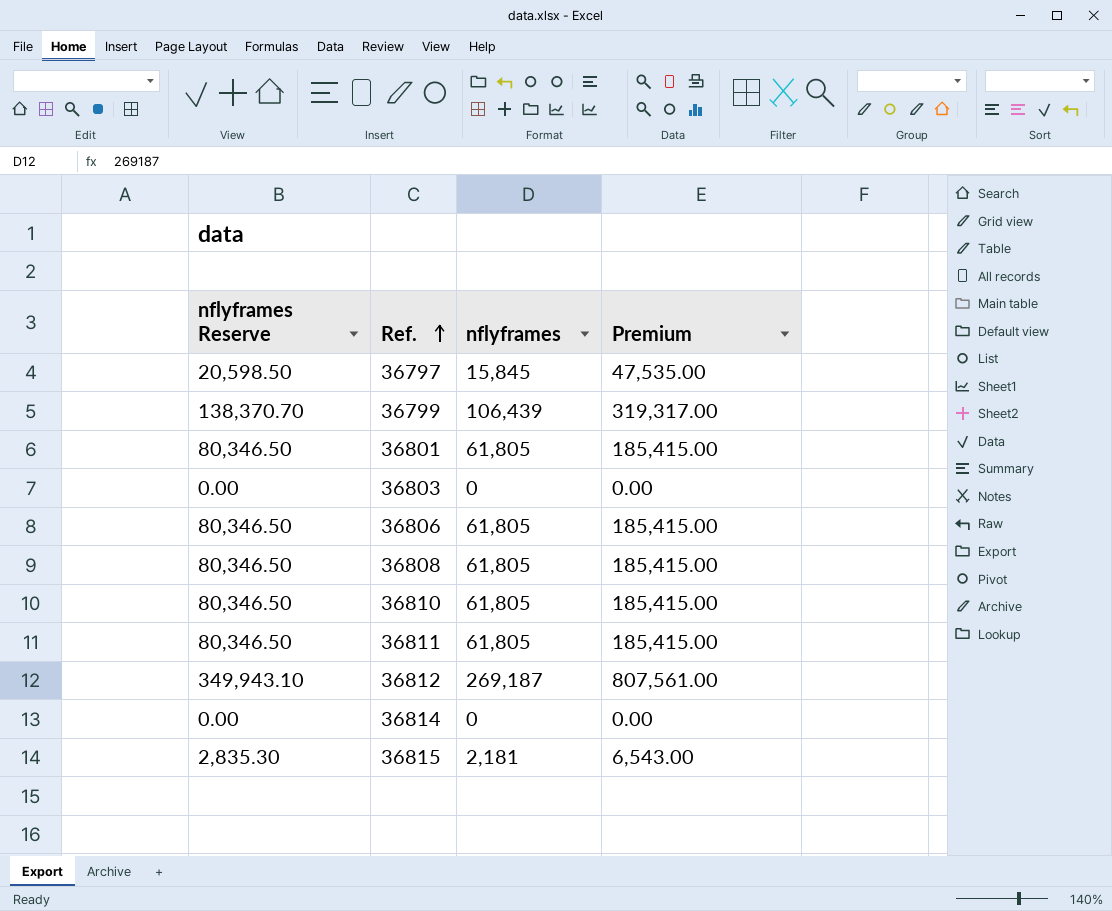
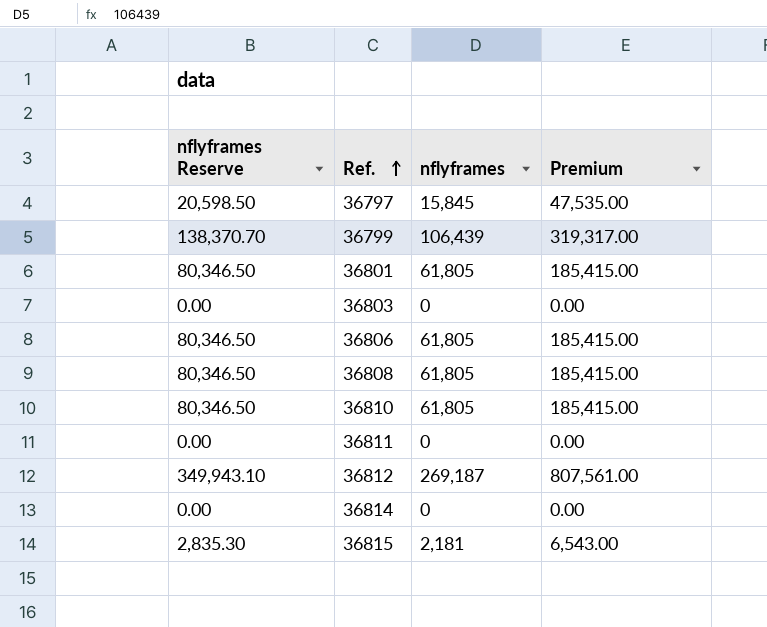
36811 | nflyframes Reserve: 80,346.50 -> 0.00
36811 | nflyframes: 61,805 -> 0
36811 | Premium: 185,415.00 -> 0.00

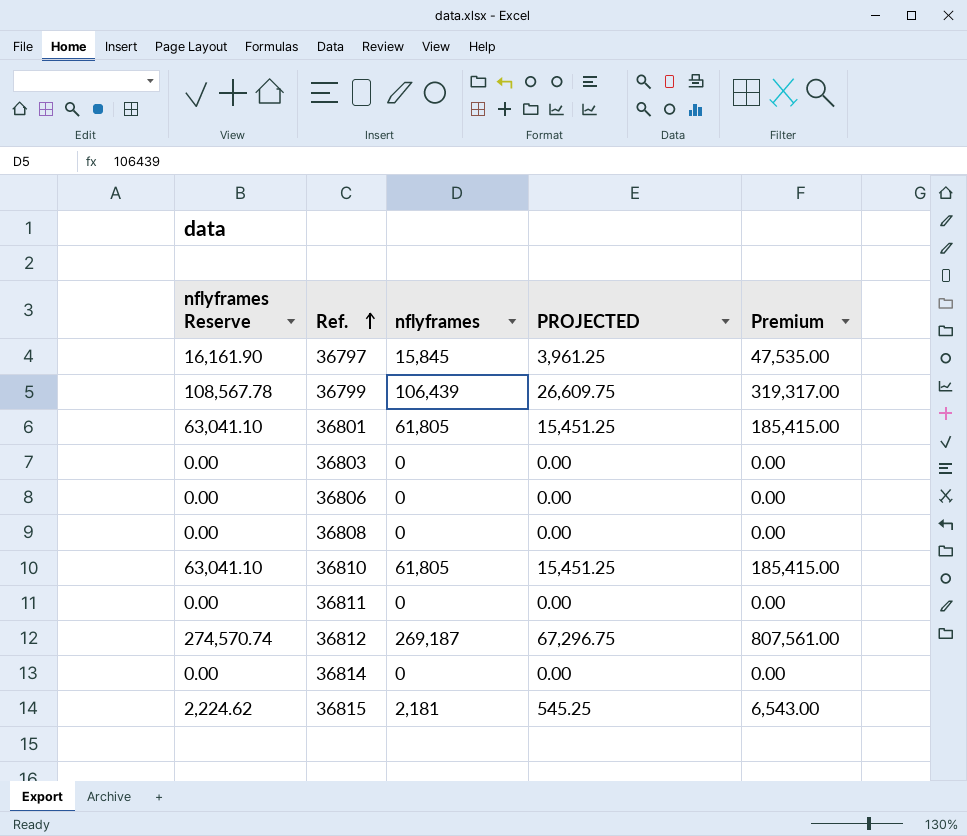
column nflyframes Reserve | formula: [nflyframes] * 1.3 -> [nflyframes] * 1.02
column PROJECTED | formula: none -> [nflyframes] * 0.25
36806 | nflyframes: 61,805 -> 0
36806 | Premium: 185,415.00 -> 0.00
36808 | nflyframes: 61,805 -> 0
36808 | Premium: 185,415.00 -> 0.00

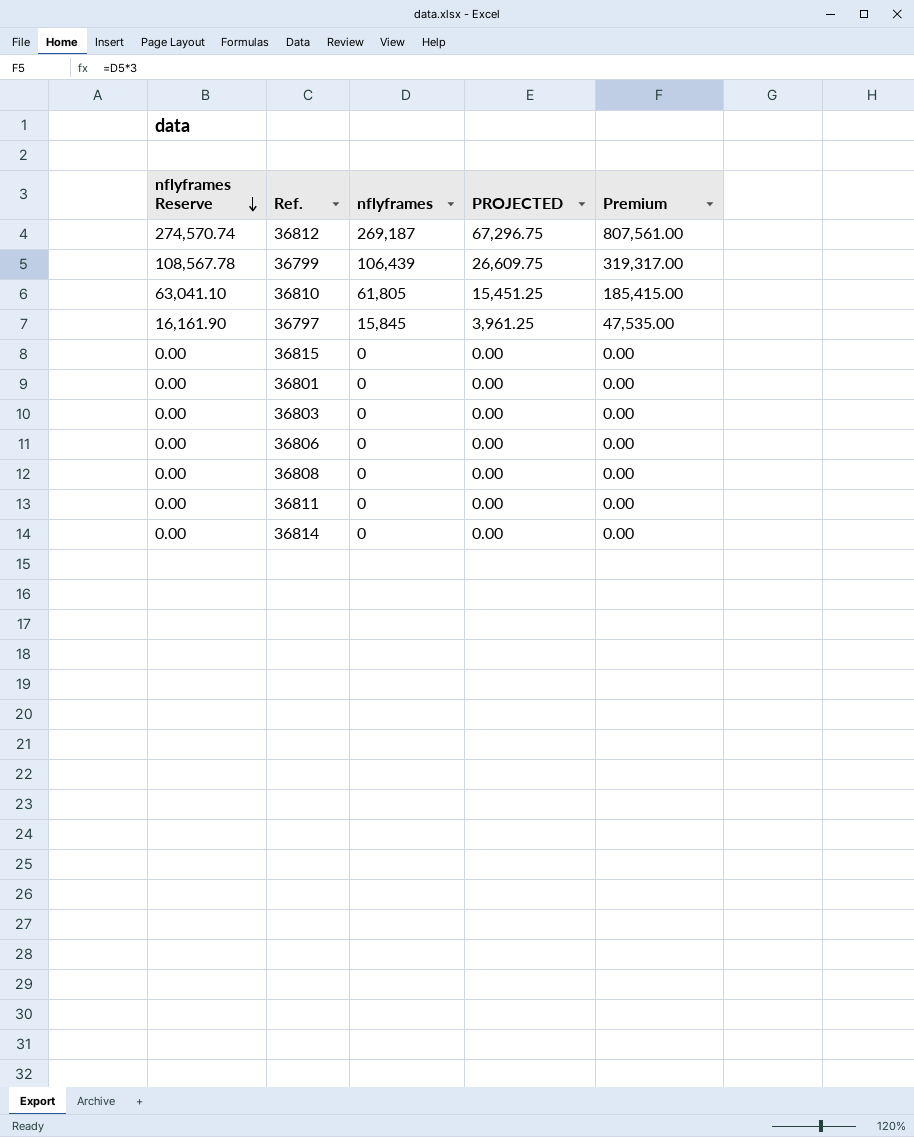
row order: Ref. ascending -> nflyframes Reserve descending
36815 | nflyframes Reserve: 2,224.62 -> 0.00
36815 | nflyframes: 2,181 -> 0
36815 | PROJECTED: 545.25 -> 0.00
36815 | Premium: 6,543.00 -> 0.00
36801 | nflyframes Reserve: 63,041.10 -> 0.00
36801 | nflyframes: 61,805 -> 0
36801 | PROJECTED: 15,451.25 -> 0.00
36801 | Premium: 185,415.00 -> 0.00

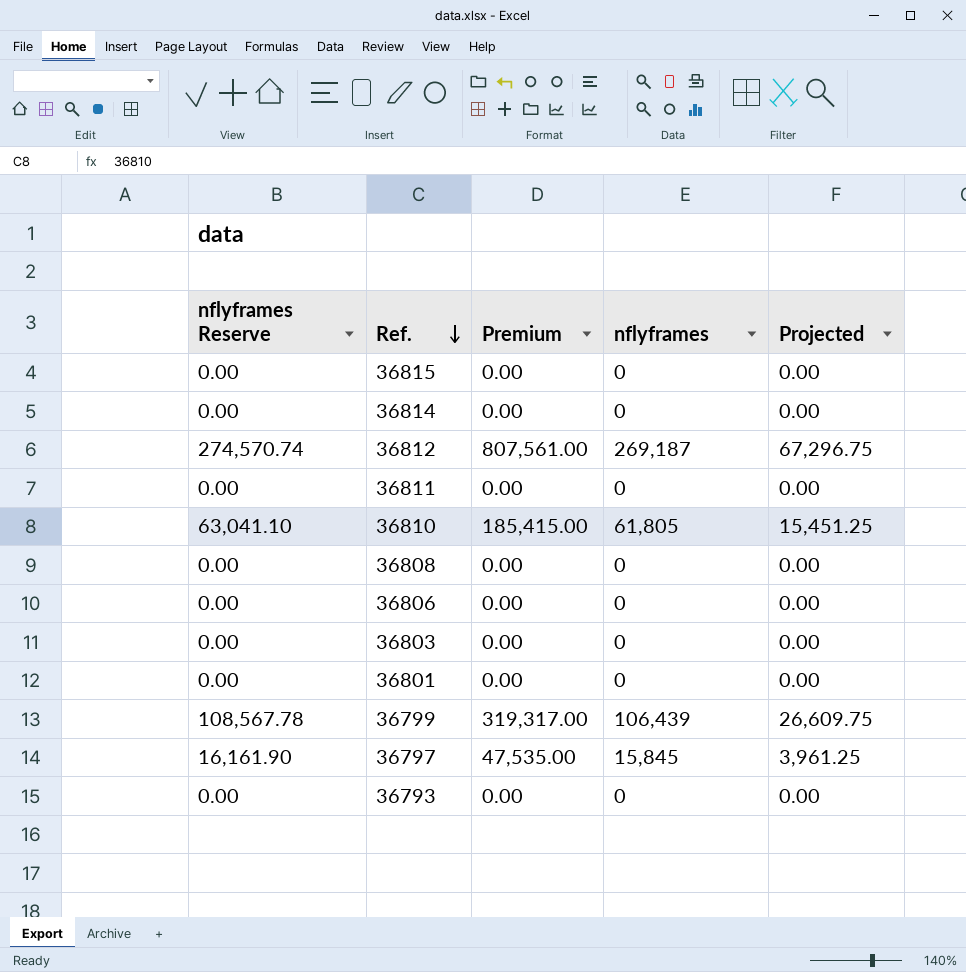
row order: nflyframes Reserve descending -> Ref. descending
column Premium | position: 5 -> 3
column name: PROJECTED -> Projected
row 36793: none -> 0.00 | 0.00 | 0 | 0.00

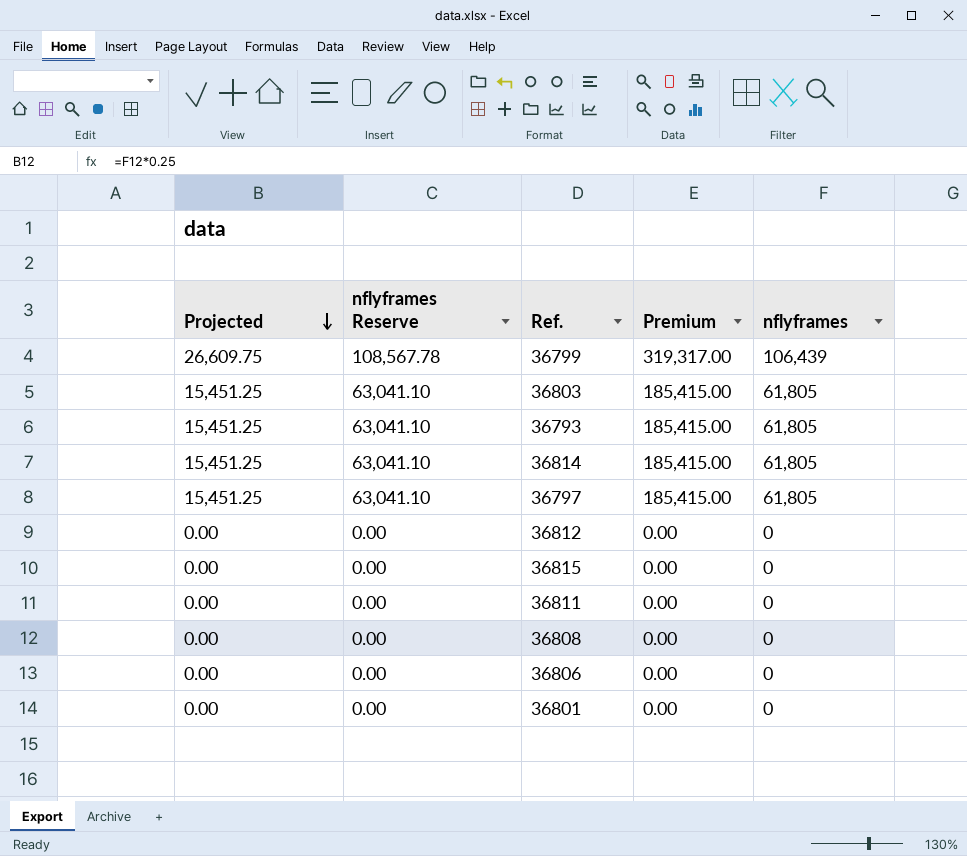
row order: Ref. descending -> Projected descending
column Projected | position: 5 -> 1
row 36810: 63,041.10 | 185,415.00 | 61,805 | 15,451.25 -> none
36803 | Projected: 0.00 -> 15,451.25
36803 | nflyframes Reserve: 0.00 -> 63,041.10
36803 | Premium: 0.00 -> 185,415.00
36803 | nflyframes: 0 -> 61,805
36793 | Projected: 0.00 -> 15,451.25
36793 | nflyframes Reserve: 0.00 -> 63,041.10
36793 | Premium: 0.00 -> 185,415.00
36793 | nflyframes: 0 -> 61,805
36814 | Projected: 0.00 -> 15,451.25
36814 | nflyframes Reserve: 0.00 -> 63,041.10
36814 | Premium: 0.00 -> 185,415.00
36814 | nflyframes: 0 -> 61,805
36797 | Projected: 3,961.25 -> 15,451.25
36797 | nflyframes Reserve: 16,161.90 -> 63,041.10
36797 | Premium: 47,535.00 -> 185,415.00
36797 | nflyframes: 15,845 -> 61,805
36812 | Projected: 67,296.75 -> 0.00
36812 | nflyframes Reserve: 274,570.74 -> 0.00
36812 | Premium: 807,561.00 -> 0.00
36812 | nflyframes: 269,187 -> 0

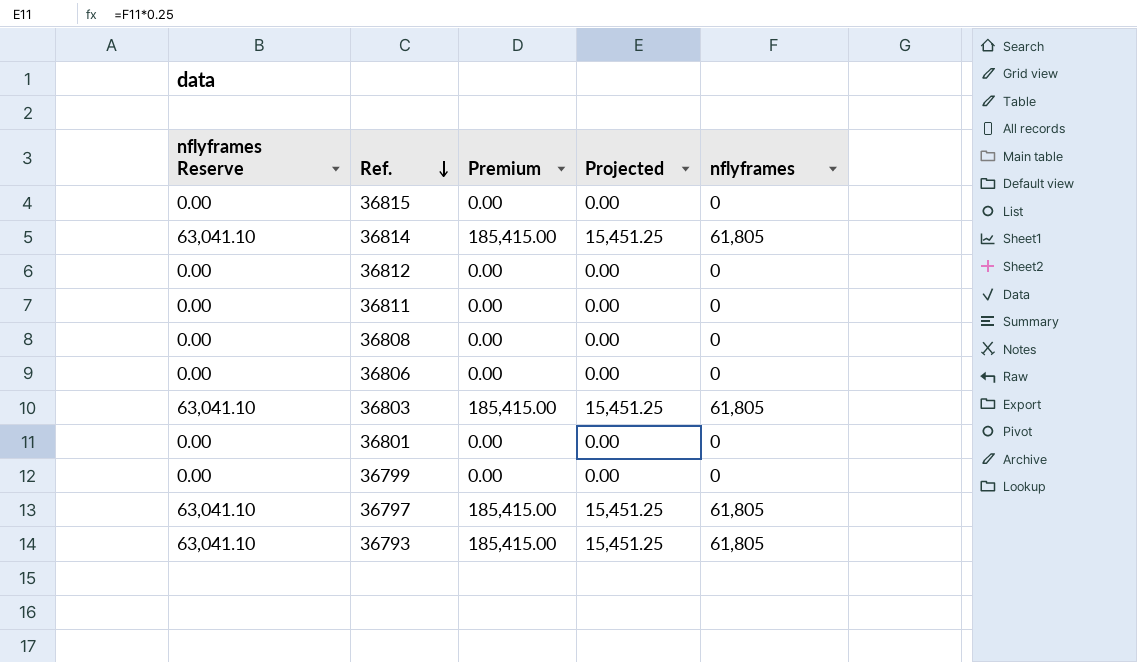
row order: Projected descending -> Ref. descending
column Projected | position: 1 -> 4
36799 | nflyframes Reserve: 108,567.78 -> 0.00
36799 | Premium: 319,317.00 -> 0.00
36799 | Projected: 26,609.75 -> 0.00
36799 | nflyframes: 106,439 -> 0

